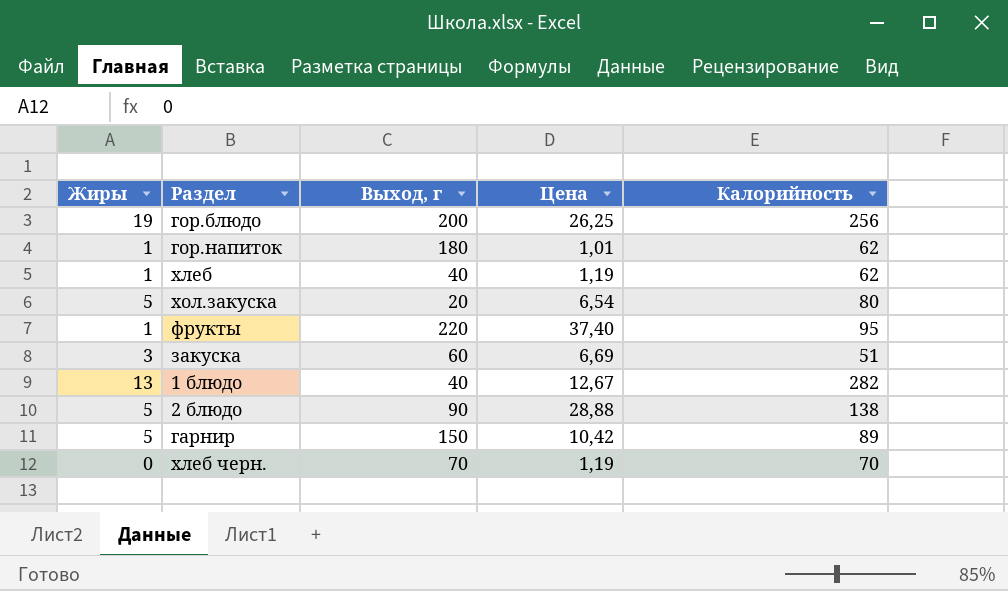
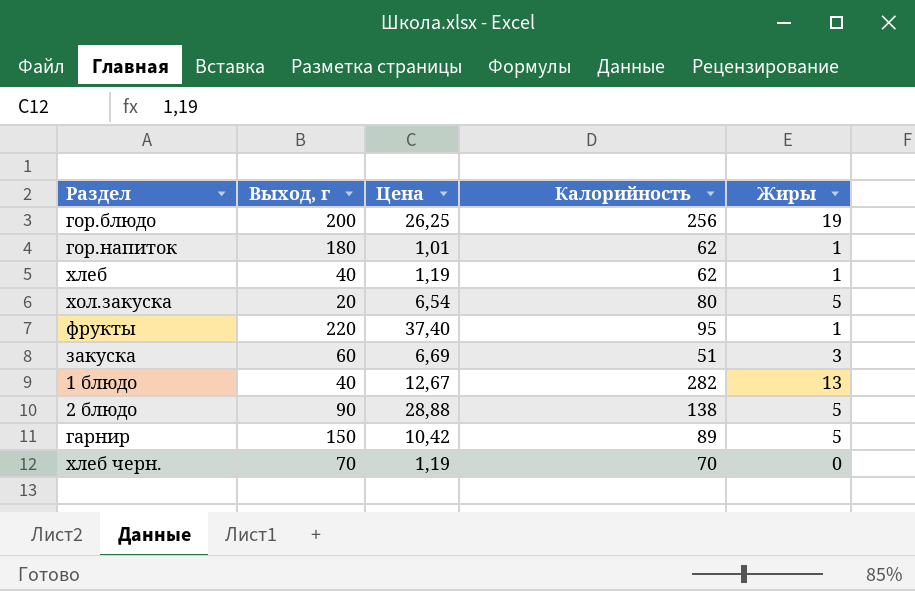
column Жиры | position: 1 -> 5

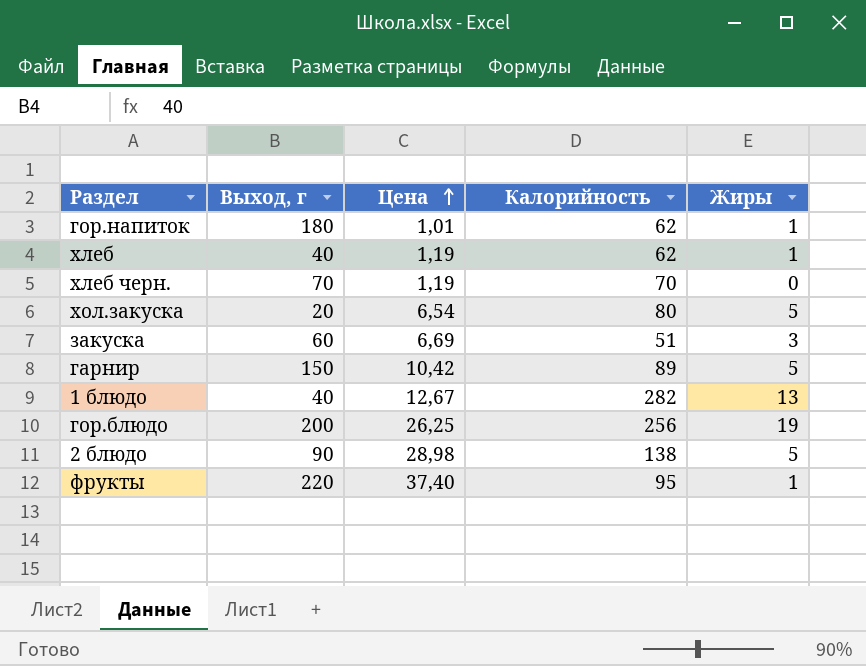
row order: none -> Цена ascending
2 блюдо | Цена: 28,88 -> 28,98

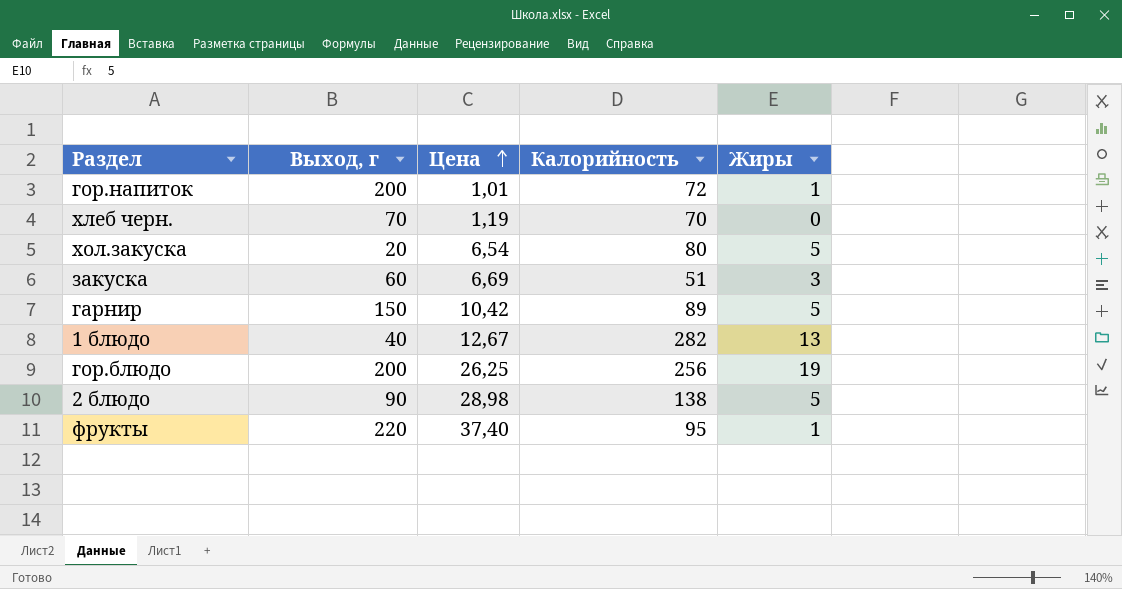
row хлеб: 40 | 1,19 | 62 | 1 -> none
гор.напиток | Выход, г: 180 -> 200
гор.напиток | Калорийность: 62 -> 72

